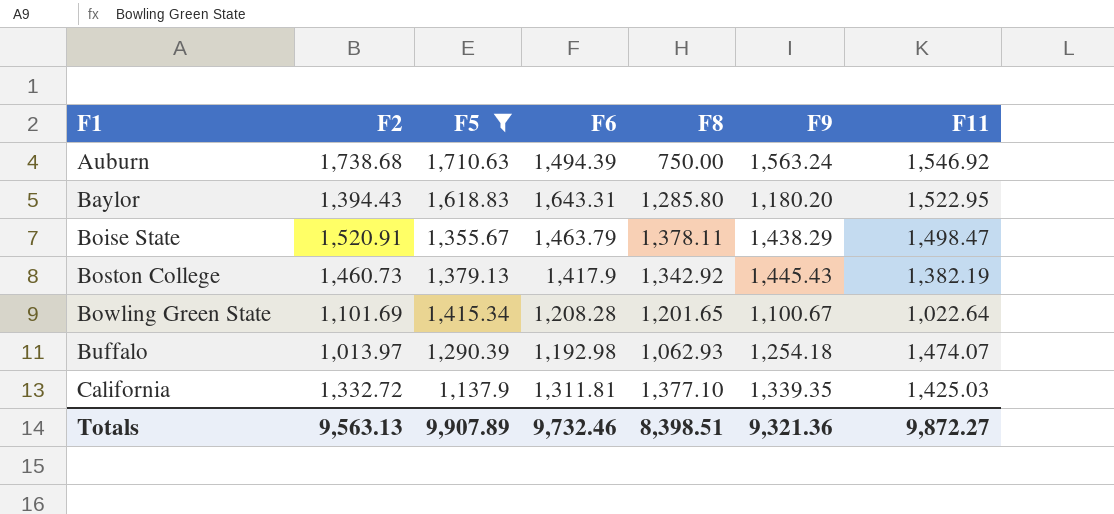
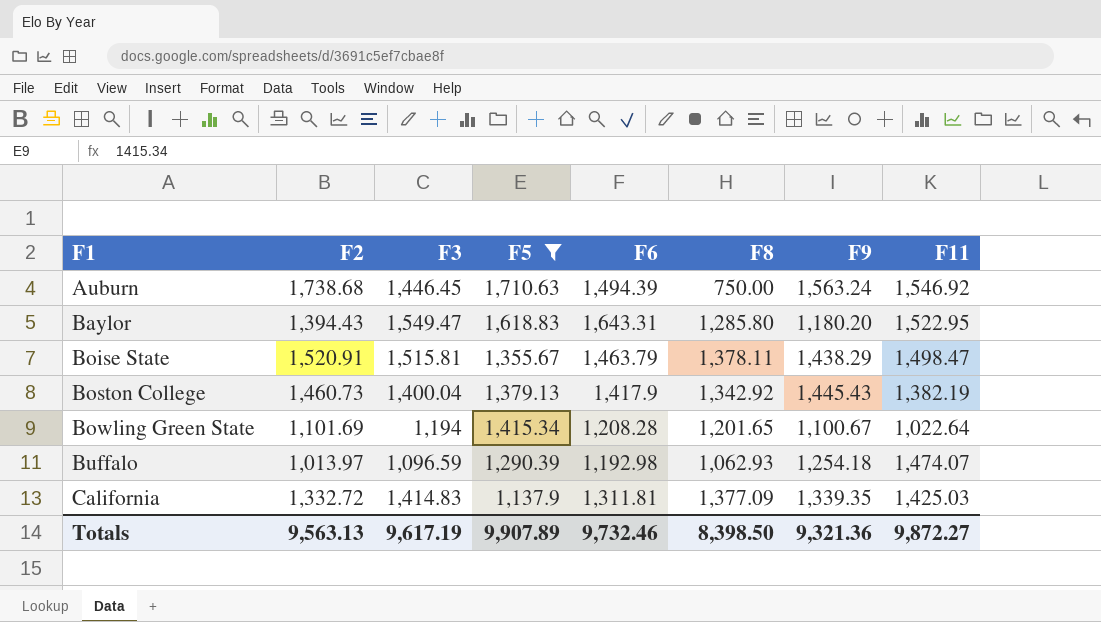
column F3 | position: none -> 3
California | F8: 1,377.10 -> 1,377.09
Totals | F8: 8,398.51 -> 8,398.50

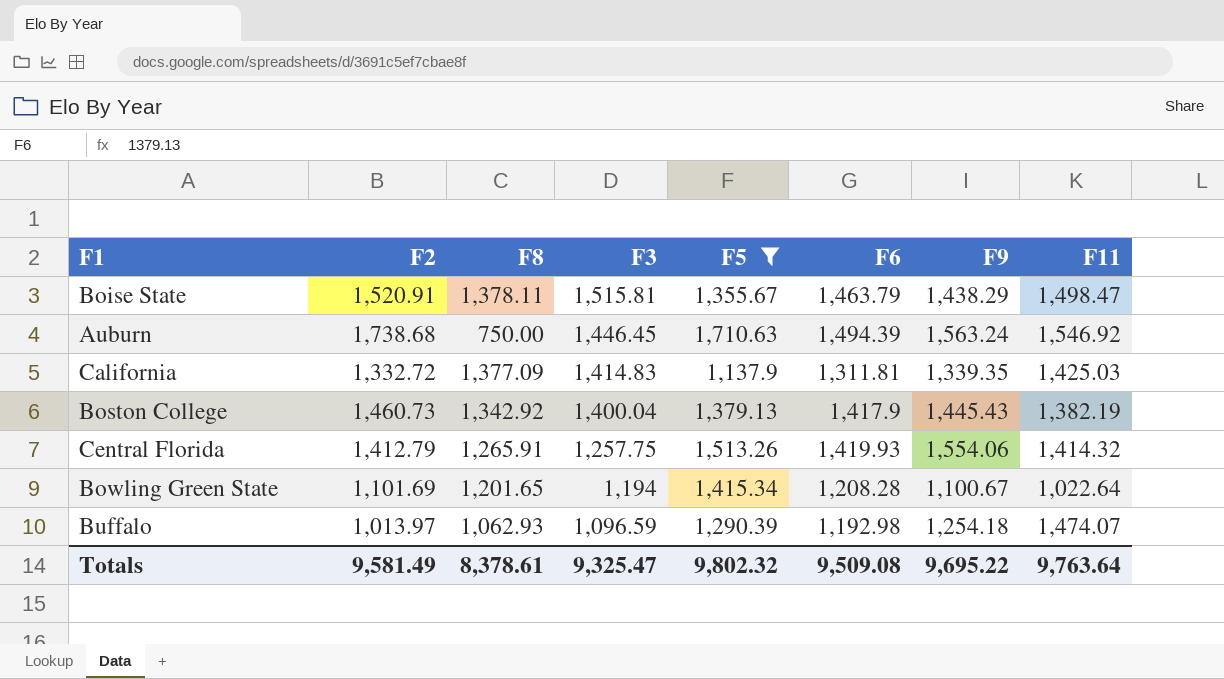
row order: F1 ascending -> F3 descending
column F8 | position: 6 -> 3
row Baylor: 1,394.43 | 1,549.47 | 1,618.83 | 1,643.31 | 1,285.80 | 1,180.20 | 1,522.95 -> none
row Central Florida: none -> 1,412.79 | 1,265.91 | 1,257.75 | 1,513.26 | 1,419.93 | 1,554.06 | 1,414.32
Totals | F2: 9,563.13 -> 9,581.49
Totals | F8: 8,398.50 -> 8,378.61
Totals | F3: 9,617.19 -> 9,325.47
Totals | F5: 9,907.89 -> 9,802.32
Totals | F6: 9,732.46 -> 9,509.08
Totals | F9: 9,321.36 -> 9,695.22
Totals | F11: 9,872.27 -> 9,763.64

